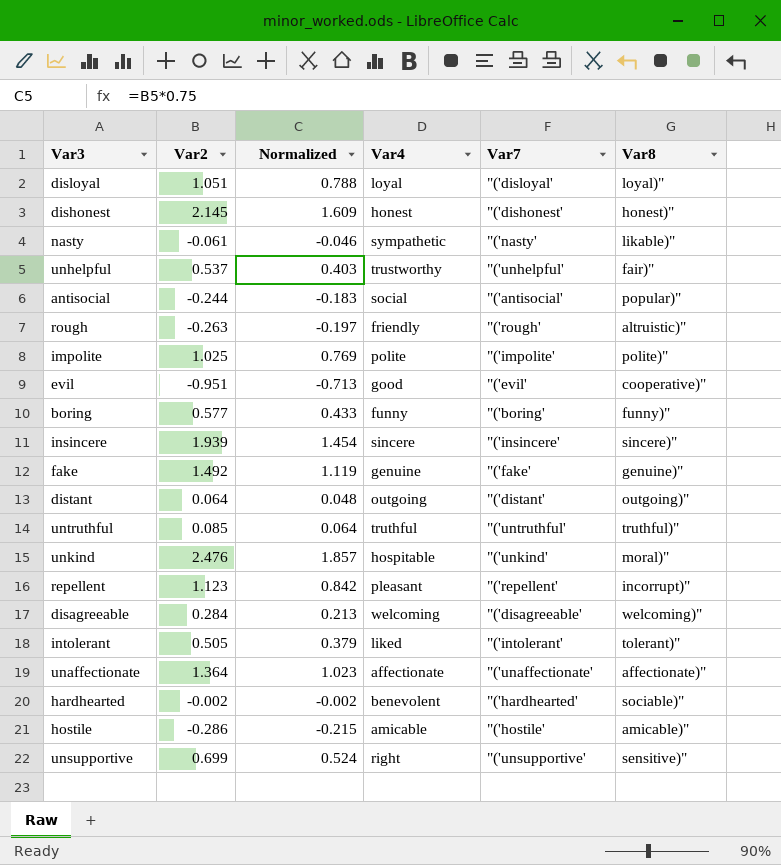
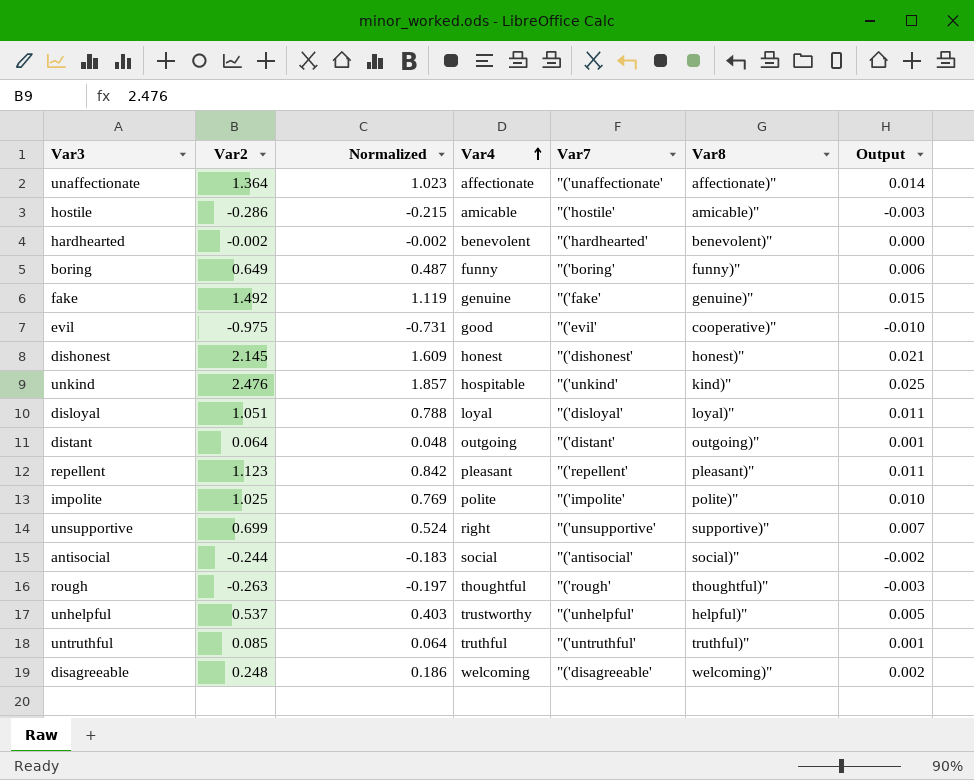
row order: none -> Var4 ascending
column Output | formula: none -> [Var2] * 0.01
row nasty: -0.061 | -0.046 | sympathetic | "('nasty' | likable)" -> none
row insincere: 1.939 | 1.454 | sincere | "('insincere' | sincere)" -> none
row intolerant: 0.505 | 0.379 | liked | "('intolerant' | tolerant)" -> none
hardhearted | Var8: sociable)" -> benevolent)"
boring | Var2: 0.577 -> 0.649
boring | Normalized: 0.433 -> 0.487
evil | Var2: -0.951 -> -0.975
evil | Normalized: -0.713 -> -0.731
unkind | Var8: moral)" -> kind)"
repellent | Var8: incorrupt)" -> pleasant)"
unsupportive | Var8: sensitive)" -> supportive)"
antisocial | Var8: popular)" -> social)"
rough | Var4: friendly -> thoughtful
rough | Var8: altruistic)" -> thoughtful)"
unhelpful | Var8: fair)" -> helpful)"
disagreeable | Var2: 0.284 -> 0.248
disagreeable | Normalized: 0.213 -> 0.186

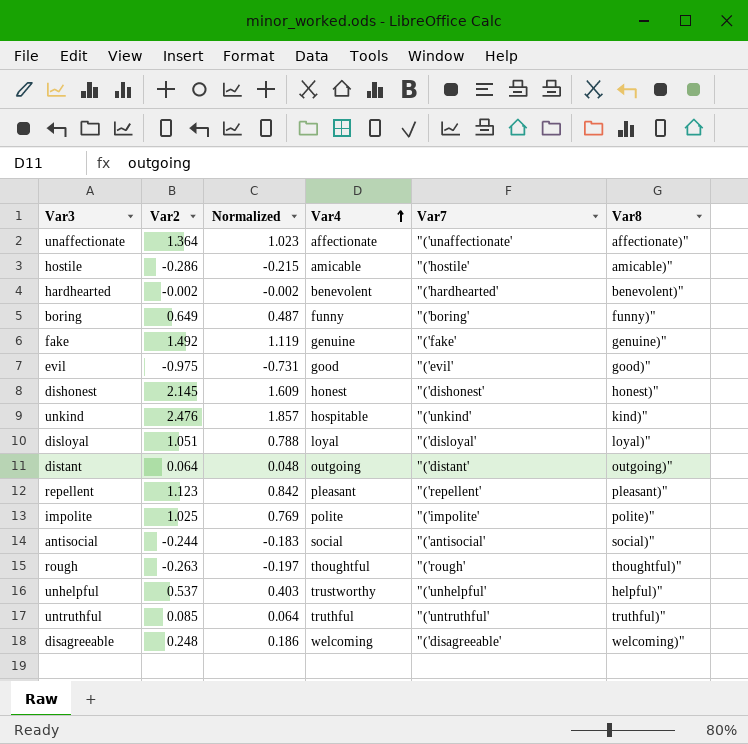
column Output | formula: [Var2] * 0.01 -> none
row unsupportive: 0.699 | 0.524 | right | "('unsupportive' | supportive)" | 0.007 -> none
evil | Var8: cooperative)" -> good)"

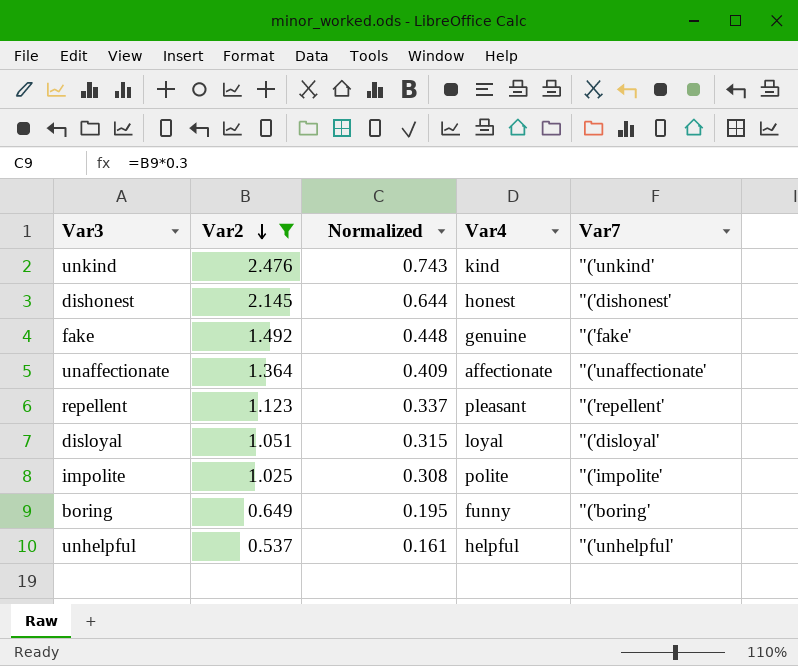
filter: none -> Var2 >= 0.537
row order: Var4 ascending -> Var2 descending
column Var8 | position: 6 -> none
column Normalized | formula: [Var2] * 0.75 -> [Var2] * 0.3
unkind | Var4: hospitable -> kind
unhelpful | Var4: trustworthy -> helpful

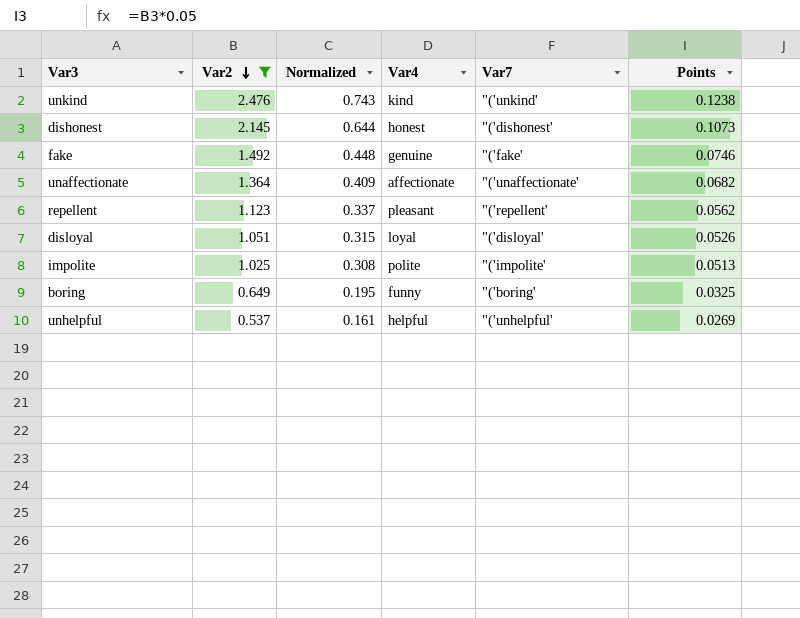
column Points | formula: none -> [Var2] * 0.05

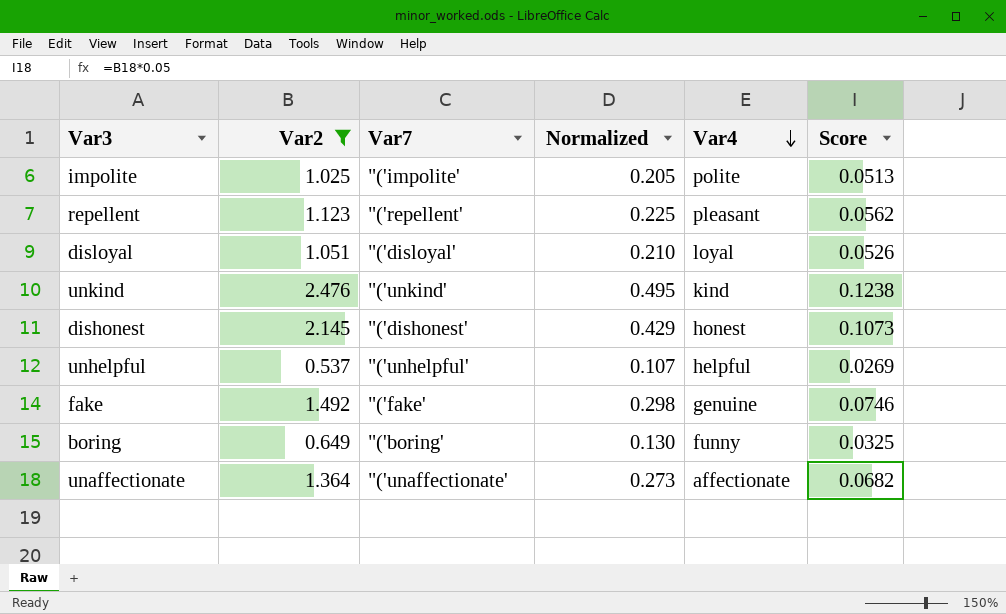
row order: Var2 descending -> Var4 descending
column Var7 | position: 5 -> 3
column Normalized | formula: [Var2] * 0.3 -> [Var2] * 0.2
column name: Points -> Score

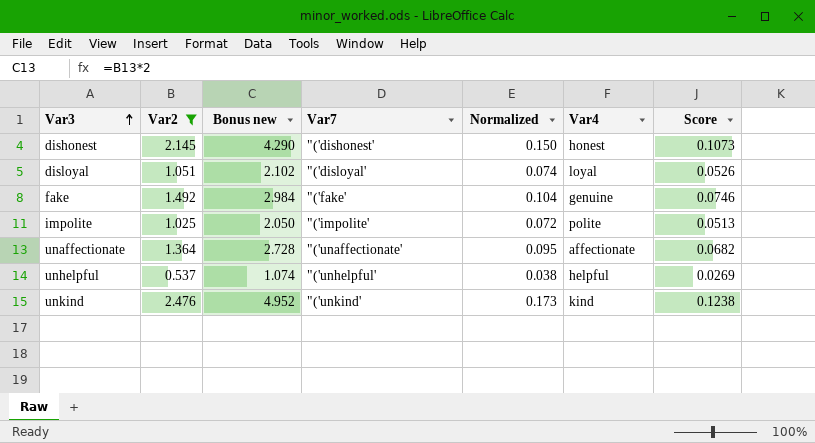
row order: Var4 descending -> Var3 ascending
column Bonus new | formula: none -> [Var2] * 2
column Normalized | formula: [Var2] * 0.2 -> [Var2] * 0.07
row repellent: 1.123 | "('repellent' | 0.225 | pleasant | 0.0562 -> none
row boring: 0.649 | "('boring' | 0.130 | funny | 0.0325 -> none

